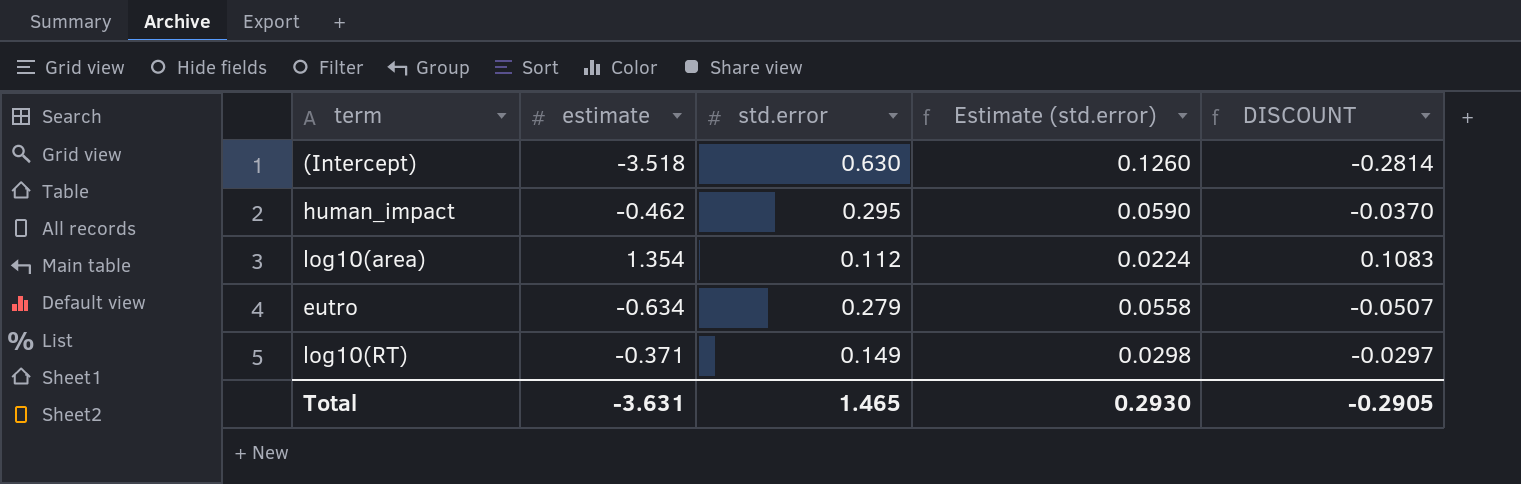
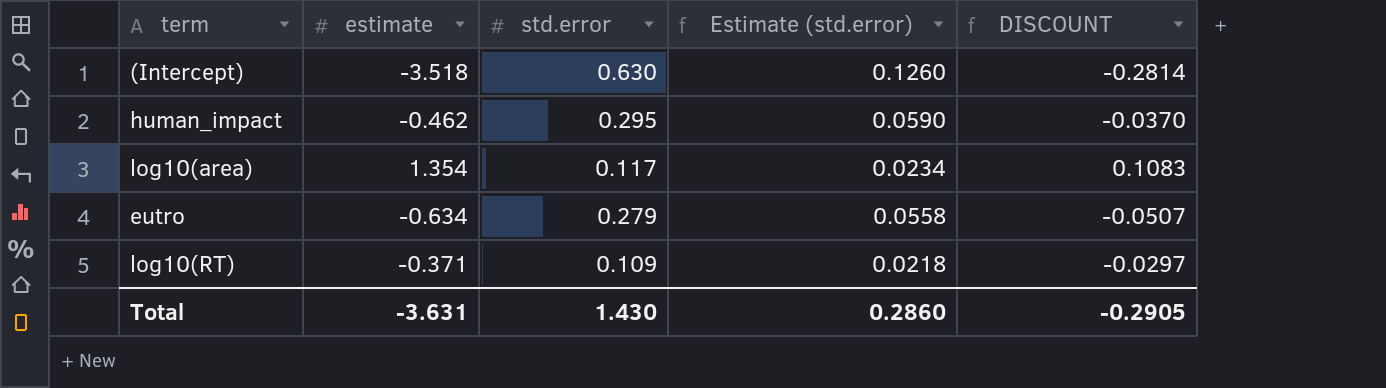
log10(area) | std.error: 0.112 -> 0.117
log10(area) | Estimate (std.error): 0.0224 -> 0.0234
log10(RT) | std.error: 0.149 -> 0.109
log10(RT) | Estimate (std.error): 0.0298 -> 0.0218
Total | std.error: 1.465 -> 1.430
Total | Estimate (std.error): 0.2930 -> 0.2860

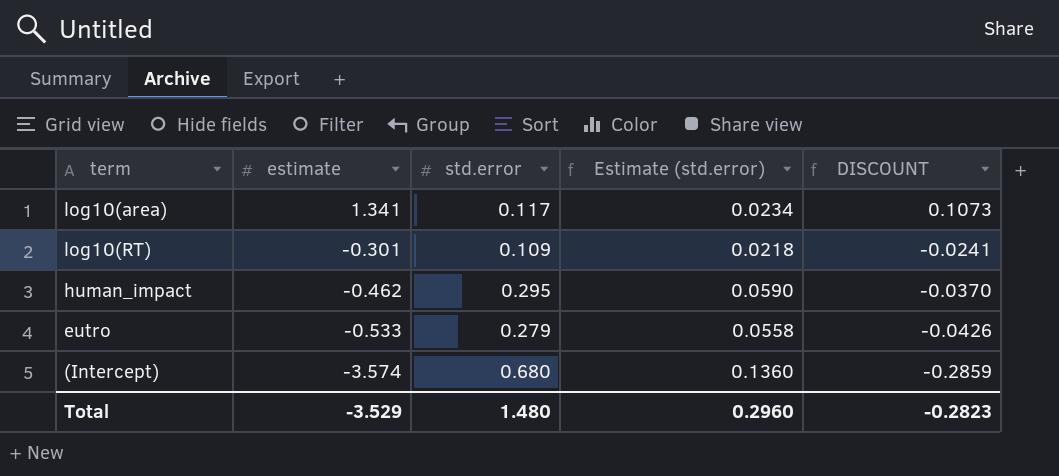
row order: none -> estimate descending
log10(area) | estimate: 1.354 -> 1.341
log10(area) | DISCOUNT: 0.1083 -> 0.1073
log10(RT) | estimate: -0.371 -> -0.301
log10(RT) | DISCOUNT: -0.0297 -> -0.0241
eutro | estimate: -0.634 -> -0.533
eutro | DISCOUNT: -0.0507 -> -0.0426
(Intercept) | estimate: -3.518 -> -3.574
(Intercept) | std.error: 0.630 -> 0.680
(Intercept) | Estimate (std.error): 0.1260 -> 0.1360
(Intercept) | DISCOUNT: -0.2814 -> -0.2859
Total | estimate: -3.631 -> -3.529
Total | std.error: 1.430 -> 1.480
Total | Estimate (std.error): 0.2860 -> 0.2960
Total | DISCOUNT: -0.2905 -> -0.2823

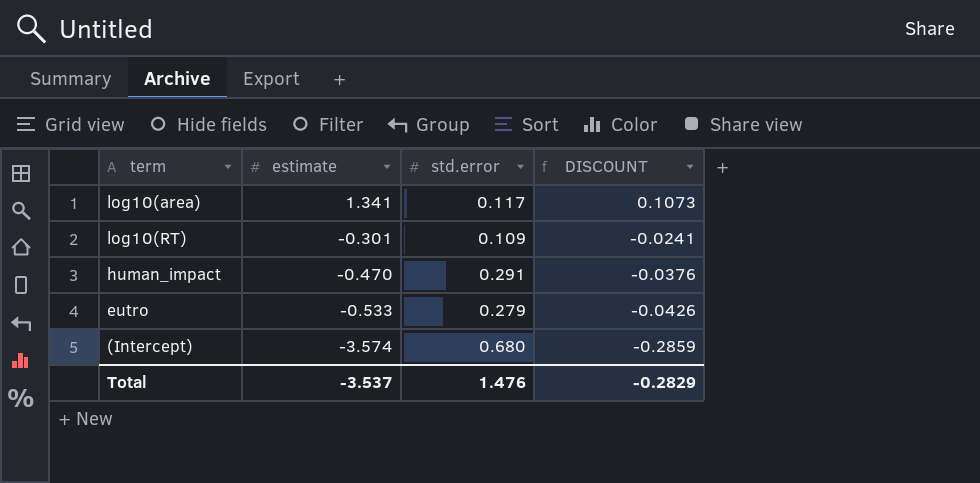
column Estimate (std.error) | formula: [std.error] * 0.2 -> none
human_impact | estimate: -0.462 -> -0.470
human_impact | std.error: 0.295 -> 0.291
human_impact | DISCOUNT: -0.0370 -> -0.0376
Total | estimate: -3.529 -> -3.537
Total | std.error: 1.480 -> 1.476
Total | DISCOUNT: -0.2823 -> -0.2829

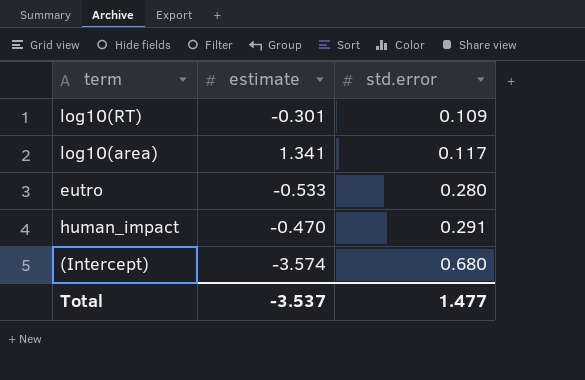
row order: estimate descending -> std.error ascending
column DISCOUNT | formula: [estimate] * 0.08 -> none
eutro | std.error: 0.279 -> 0.280
Total | std.error: 1.476 -> 1.477

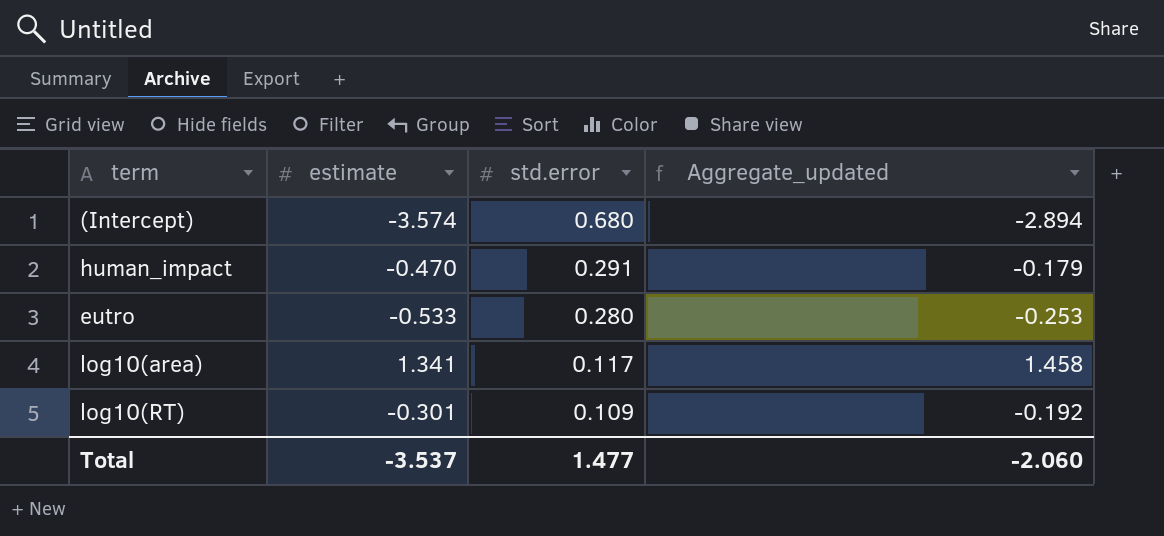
row order: std.error ascending -> std.error descending
column Aggregate_updated | formula: none -> [estimate] + [std.error]

